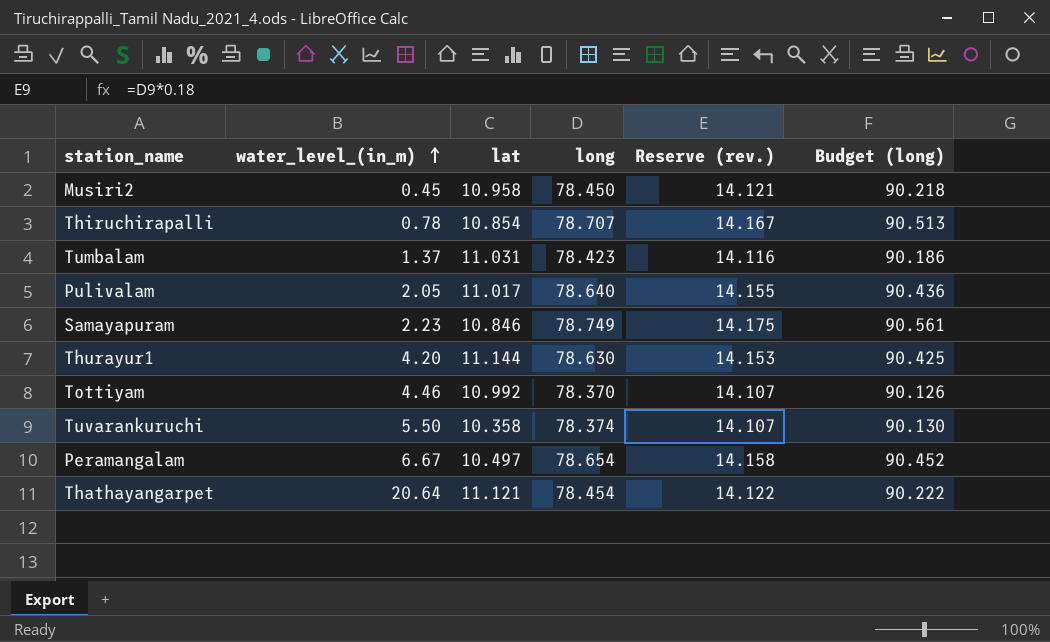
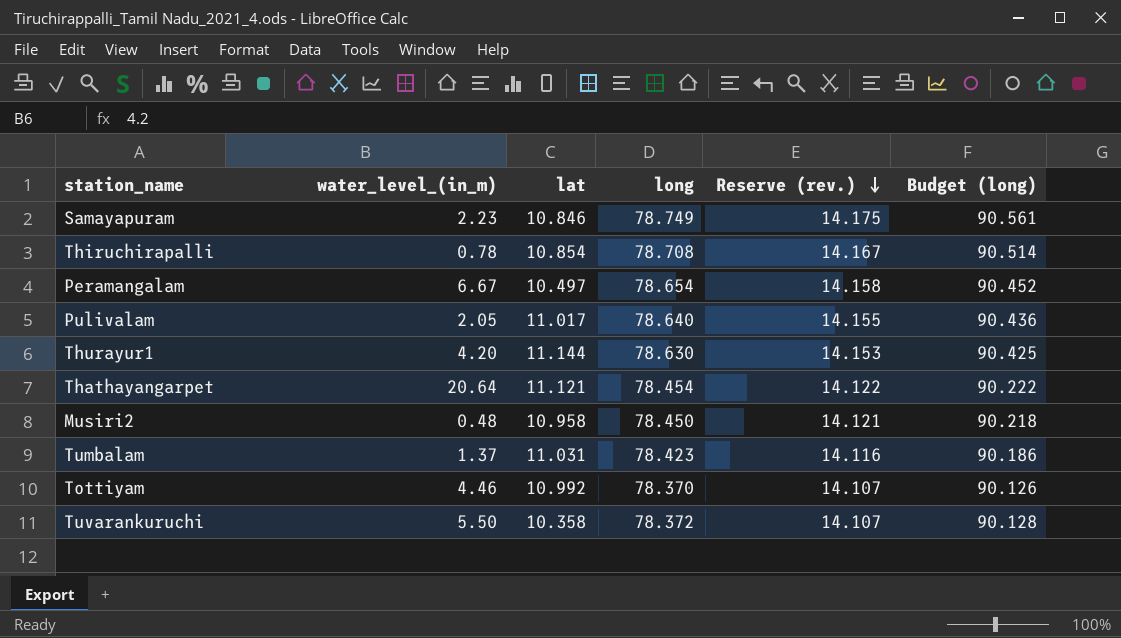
row order: water_level_(in_m) ascending -> Reserve (rev.) descending
Thiruchirapalli | long: 78.707 -> 78.708
Thiruchirapalli | Budget (long): 90.513 -> 90.514
Musiri2 | water_level_(in_m): 0.45 -> 0.48
Tuvarankuruchi | long: 78.374 -> 78.372
Tuvarankuruchi | Budget (long): 90.130 -> 90.128

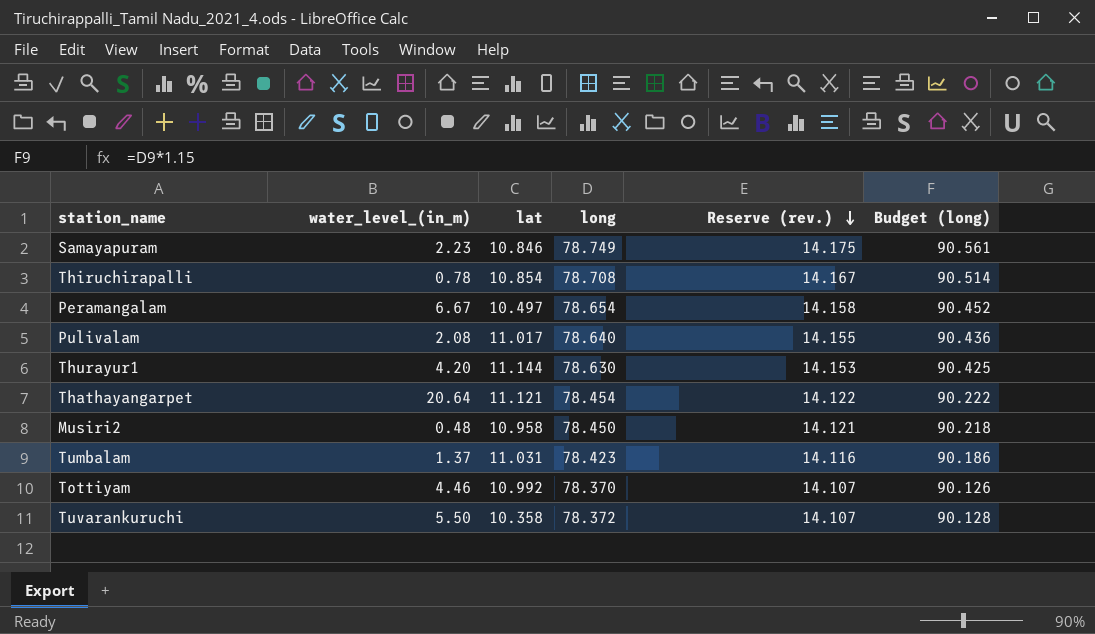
Pulivalam | water_level_(in_m): 2.05 -> 2.08

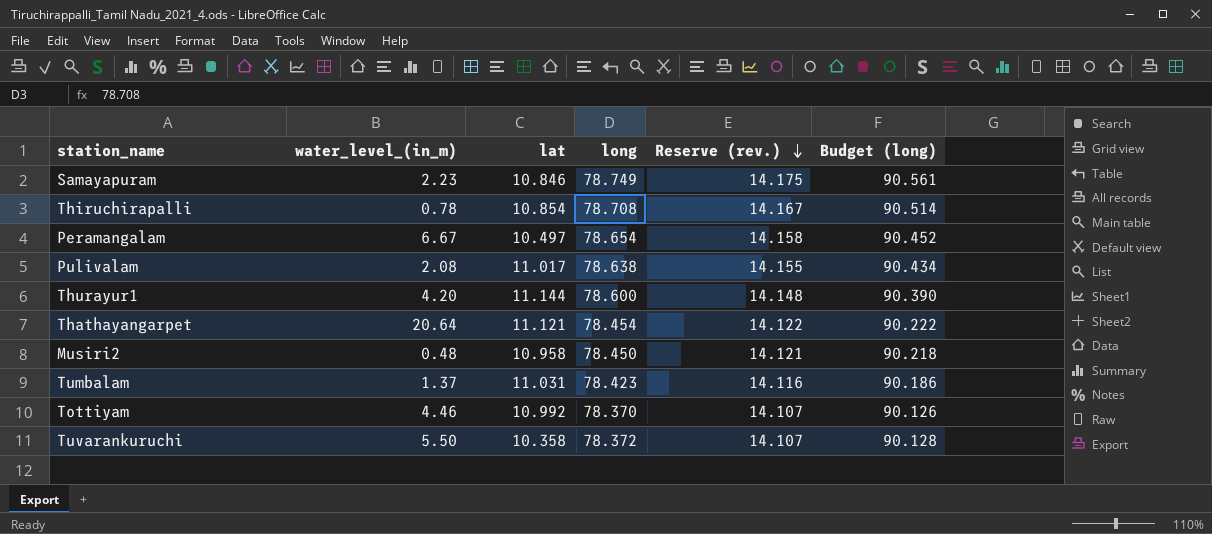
Pulivalam | long: 78.640 -> 78.638
Pulivalam | Budget (long): 90.436 -> 90.434
Thurayur1 | long: 78.630 -> 78.600
Thurayur1 | Reserve (rev.): 14.153 -> 14.148
Thurayur1 | Budget (long): 90.425 -> 90.390

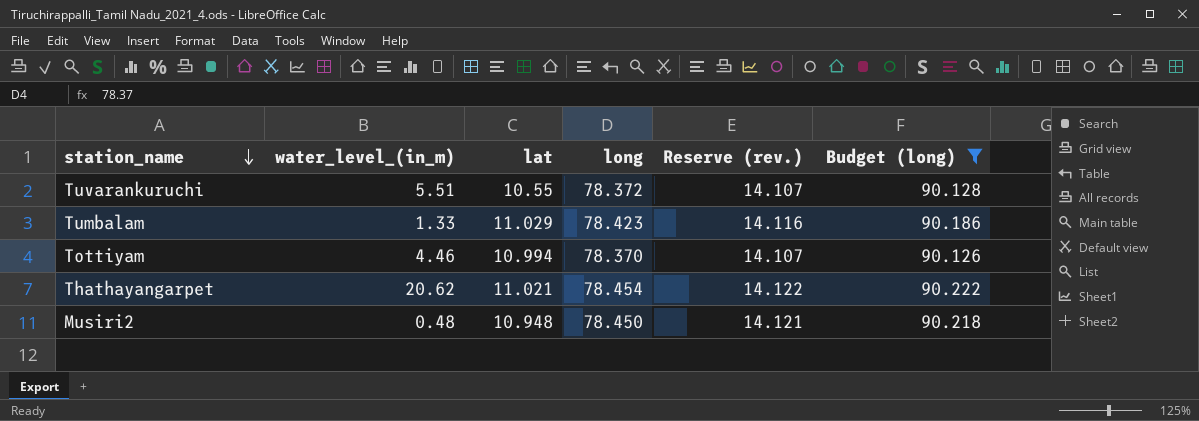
filter: none -> Budget (long) <= 90.222
row order: Reserve (rev.) descending -> station_name descending
Tuvarankuruchi | water_level_(in_m): 5.50 -> 5.51
Tuvarankuruchi | lat: 10.358 -> 10.55
Tumbalam | water_level_(in_m): 1.37 -> 1.33
Tumbalam | lat: 11.031 -> 11.029
Tottiyam | lat: 10.992 -> 10.994
Thathayangarpet | water_level_(in_m): 20.64 -> 20.62
Thathayangarpet | lat: 11.121 -> 11.021
Musiri2 | lat: 10.958 -> 10.948

